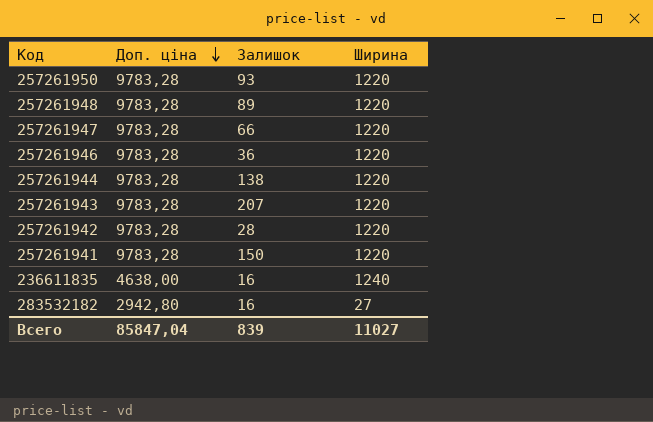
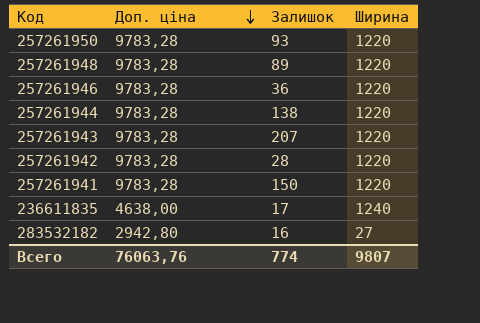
row 257261947: 9783,28 | 66 | 1220 -> none
236611835 | Залишок: 16 -> 17
Всего | Доп. ціна: 85847,04 -> 76063,76
Всего | Залишок: 839 -> 774
Всего | Ширина: 11027 -> 9807

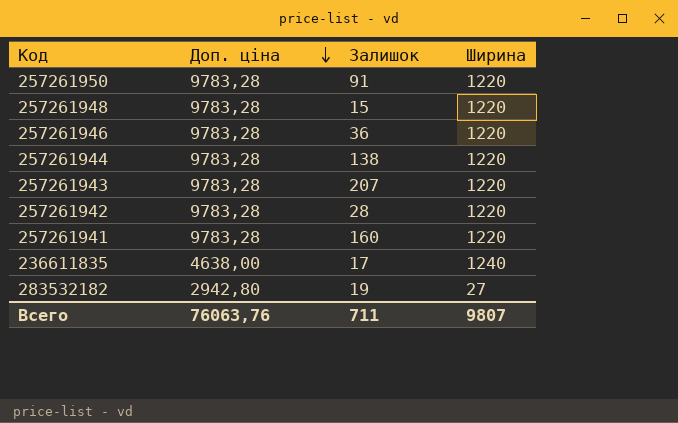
257261950 | Залишок: 93 -> 91
257261948 | Залишок: 89 -> 15
257261941 | Залишок: 150 -> 160
283532182 | Залишок: 16 -> 19
Всего | Залишок: 774 -> 711

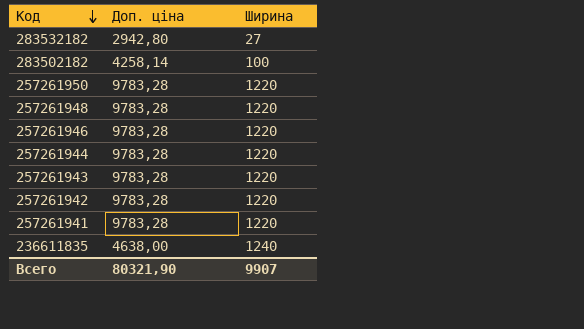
row order: Доп. ціна descending -> Код descending
column Залишок | position: 3 -> none
row 283502182: none -> 4258,14 | 100
Всего | Доп. ціна: 76063,76 -> 80321,90
Всего | Ширина: 9807 -> 9907

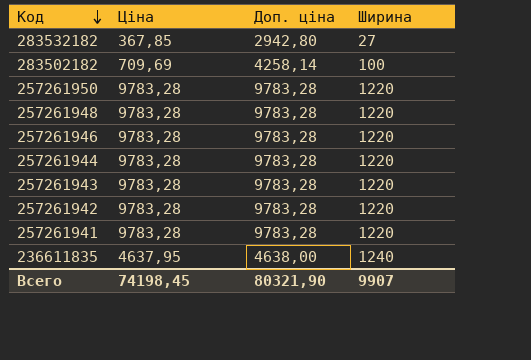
column Ціна | position: none -> 2

